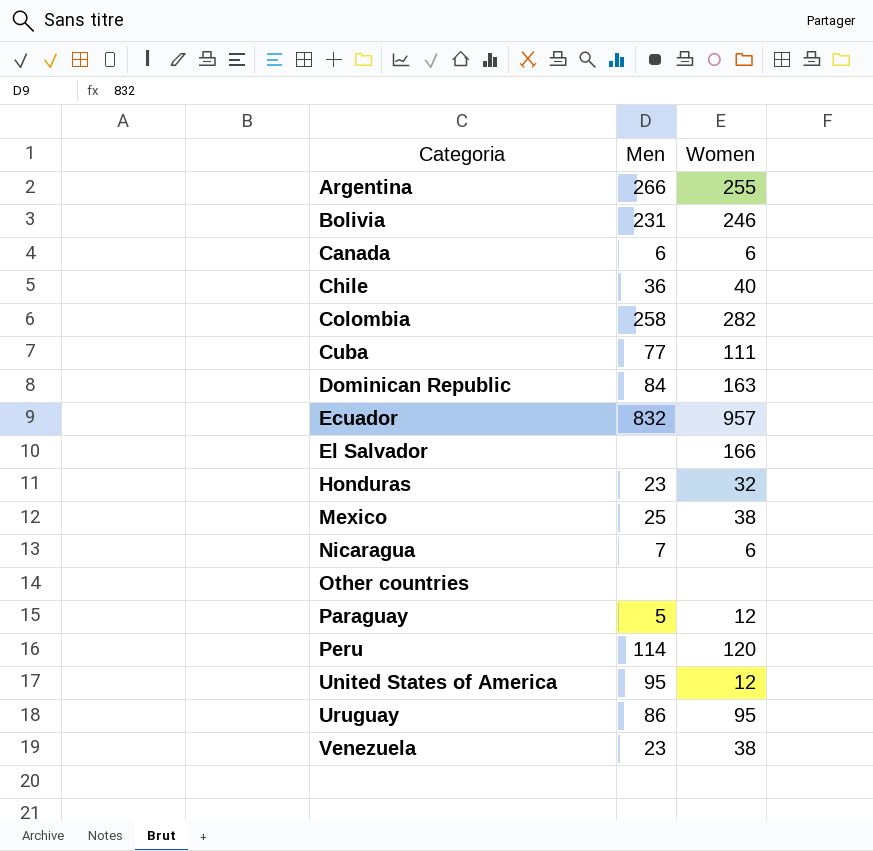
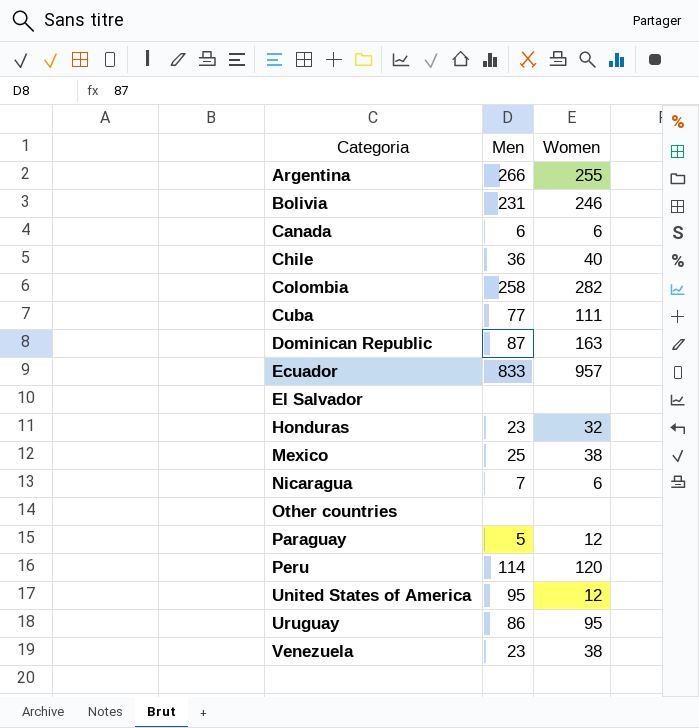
Dominican Republic | Men: 84 -> 87
Ecuador | Men: 832 -> 833
El Salvador | Women: 166 -> none

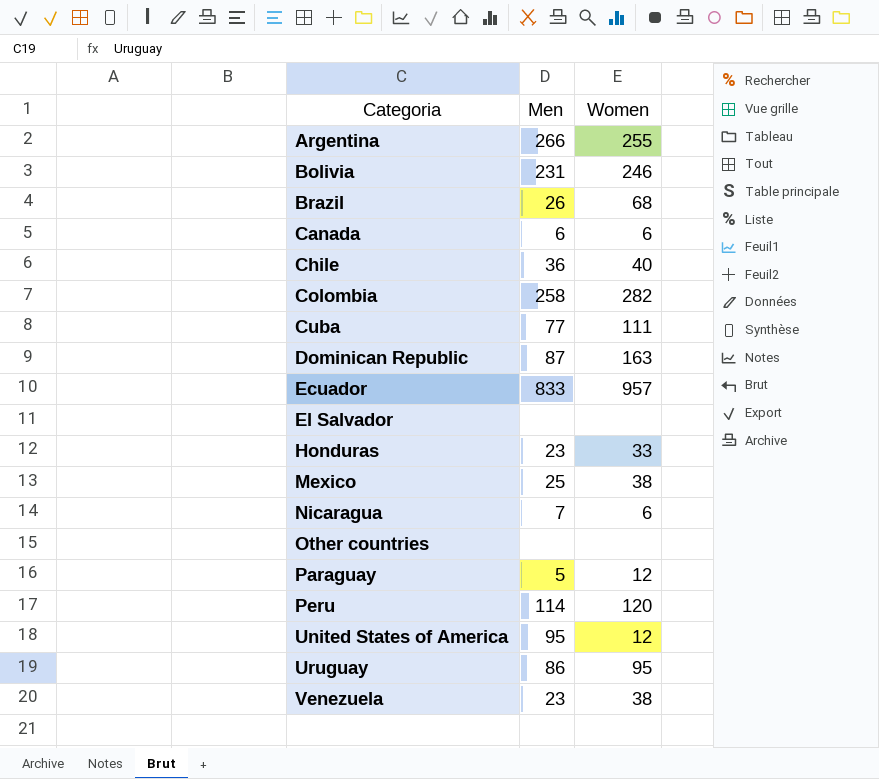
row Brazil: none -> 26 | 68
Honduras | Women: 32 -> 33

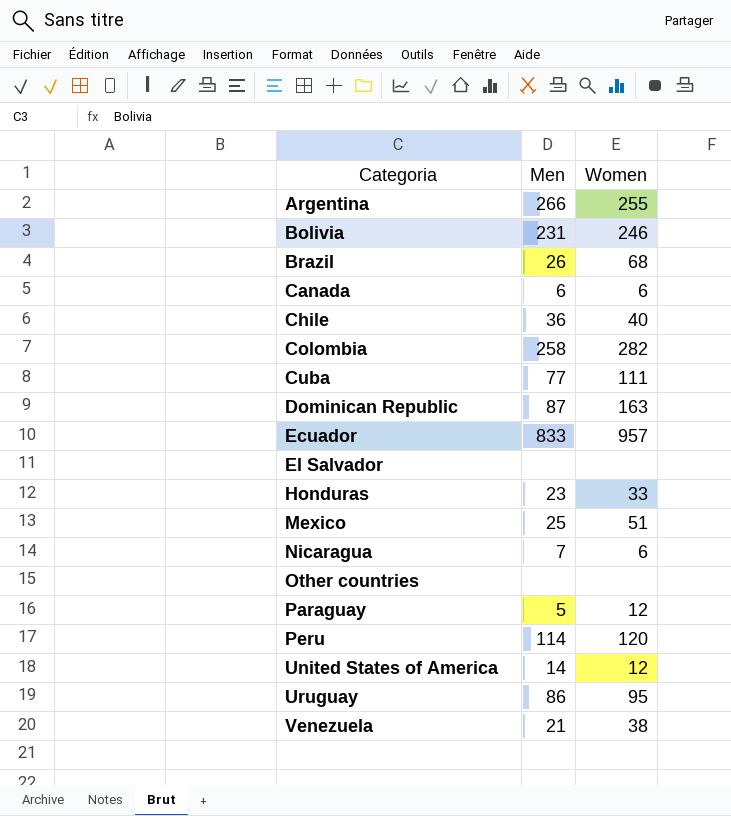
Mexico | Women: 38 -> 51
United States of America | Men: 95 -> 14
Venezuela | Men: 23 -> 21

